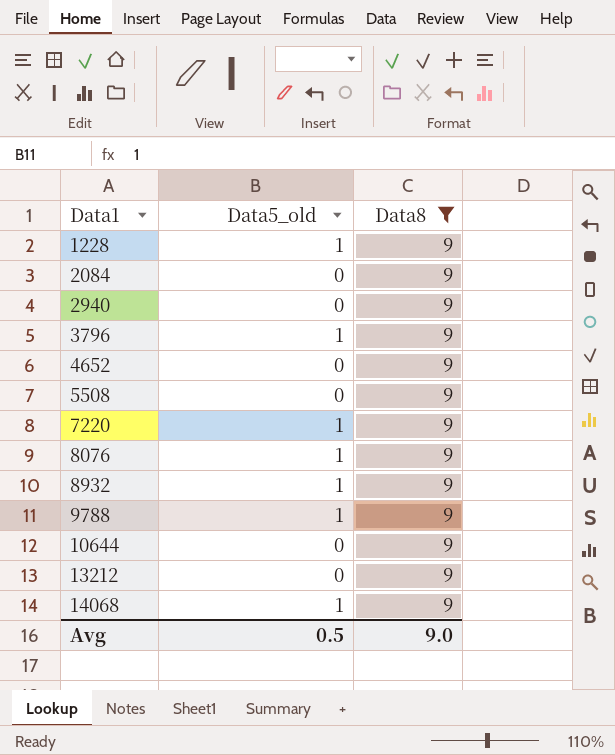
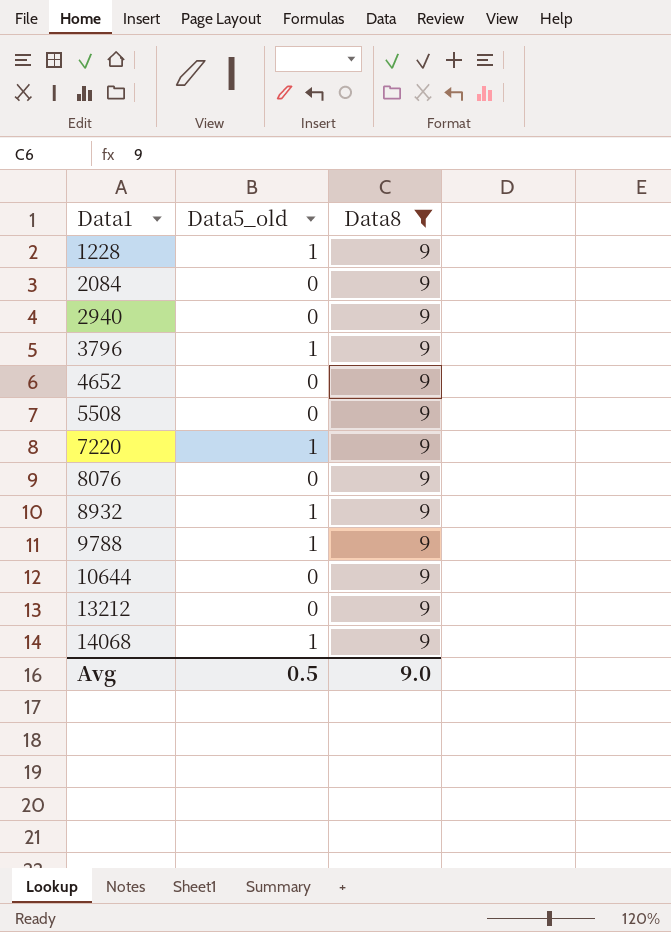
8076 | Data5_old: 1 -> 0

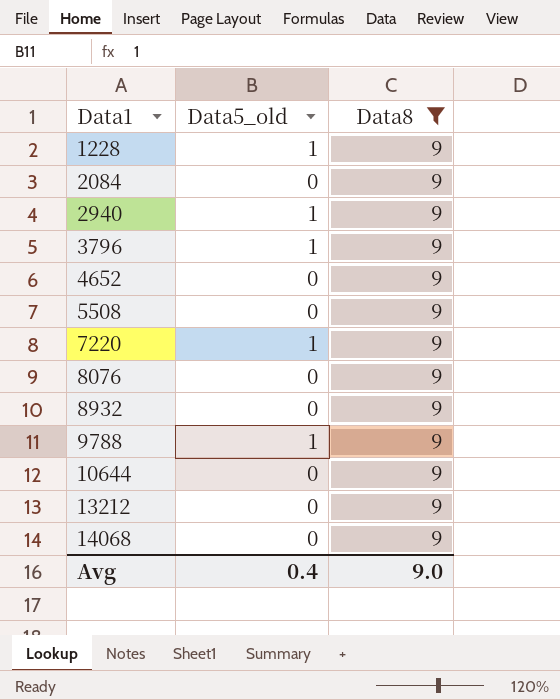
2940 | Data5_old: 0 -> 1
8932 | Data5_old: 1 -> 0
14068 | Data5_old: 1 -> 0
Avg | Data5_old: 0.5 -> 0.4

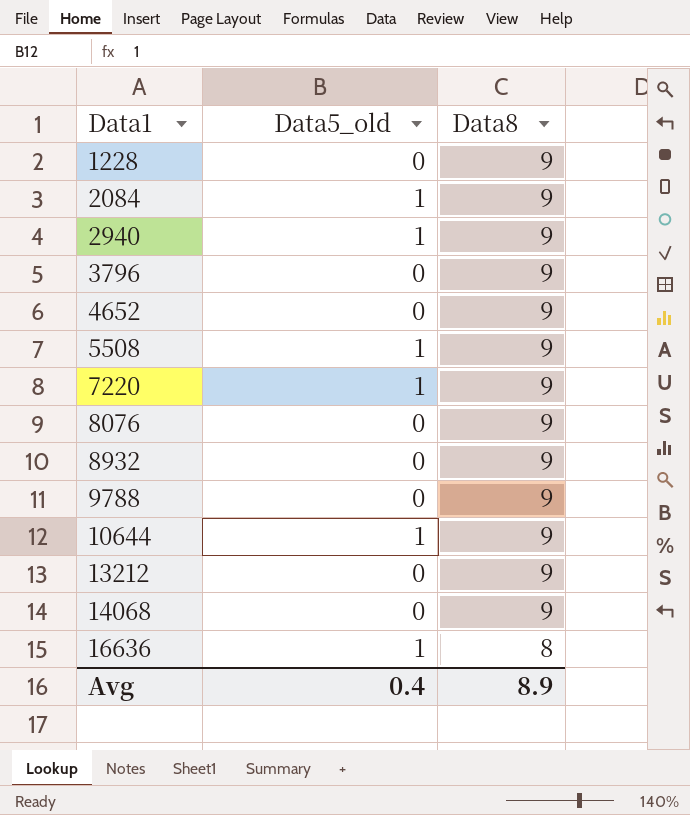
filter: Data8 = 9 -> none
1228 | Data5_old: 1 -> 0
2084 | Data5_old: 0 -> 1
3796 | Data5_old: 1 -> 0
5508 | Data5_old: 0 -> 1
9788 | Data5_old: 1 -> 0
10644 | Data5_old: 0 -> 1
Avg | Data8: 9.0 -> 8.9

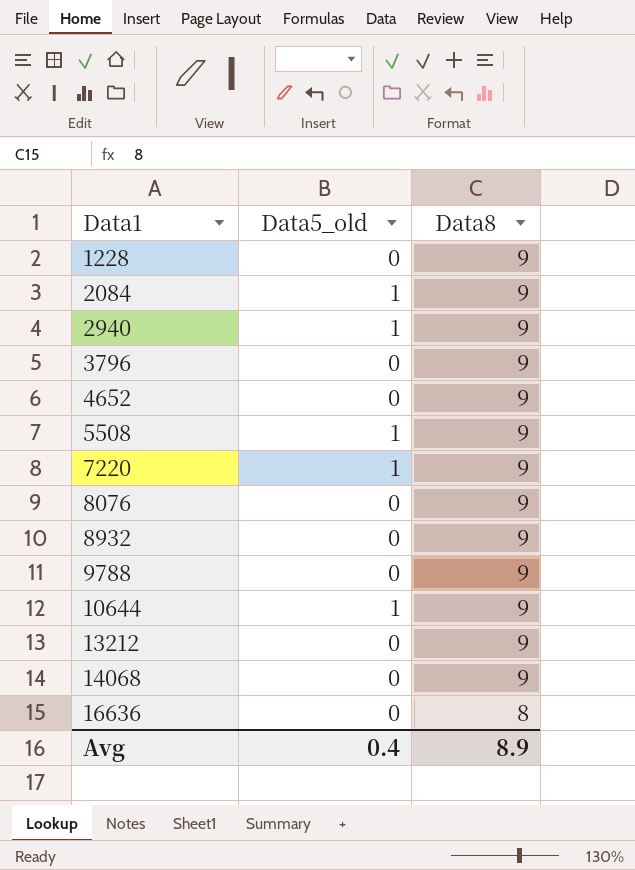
16636 | Data5_old: 1 -> 0

